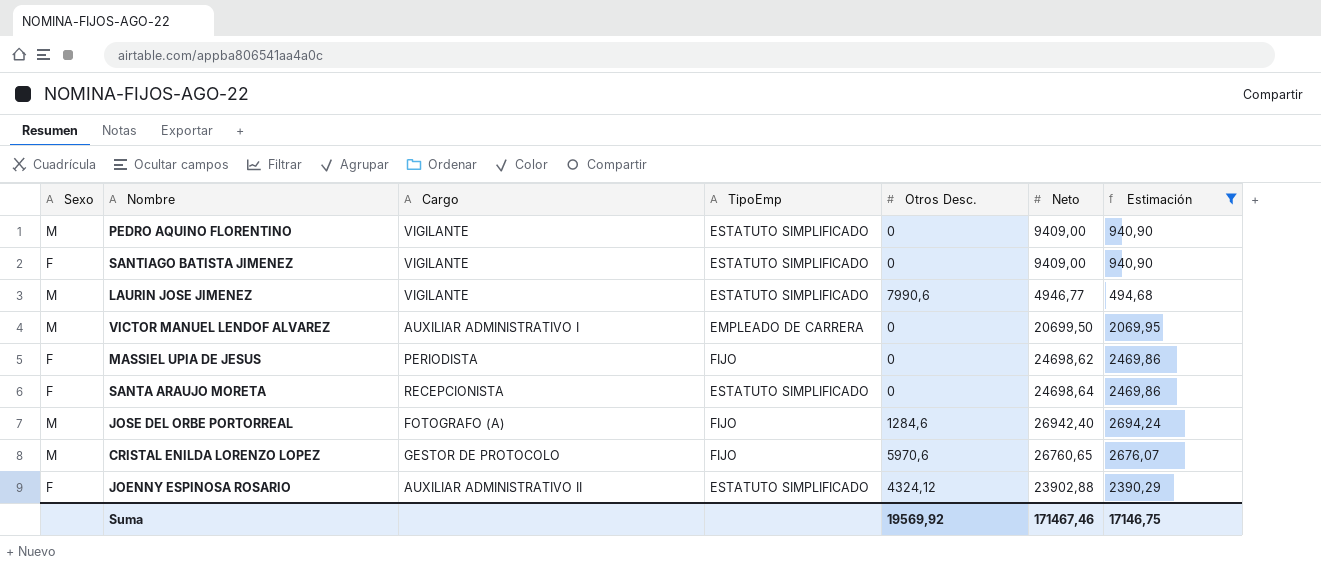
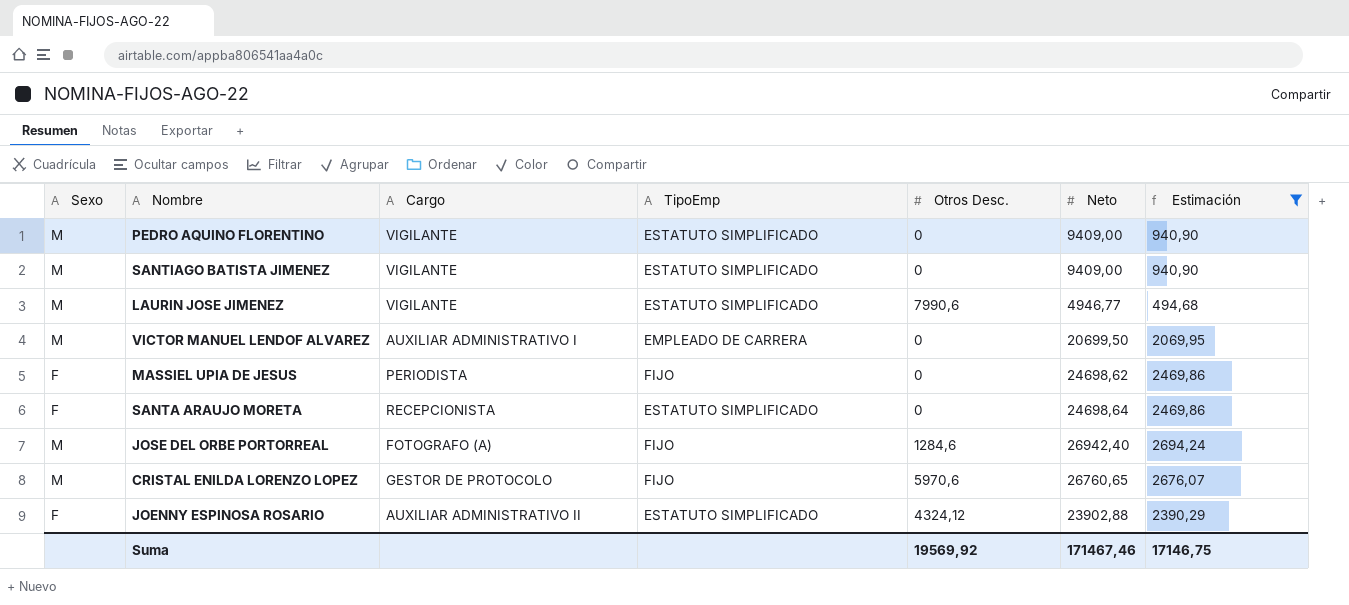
SANTIAGO BATISTA JIMENEZ | Sexo: F -> M

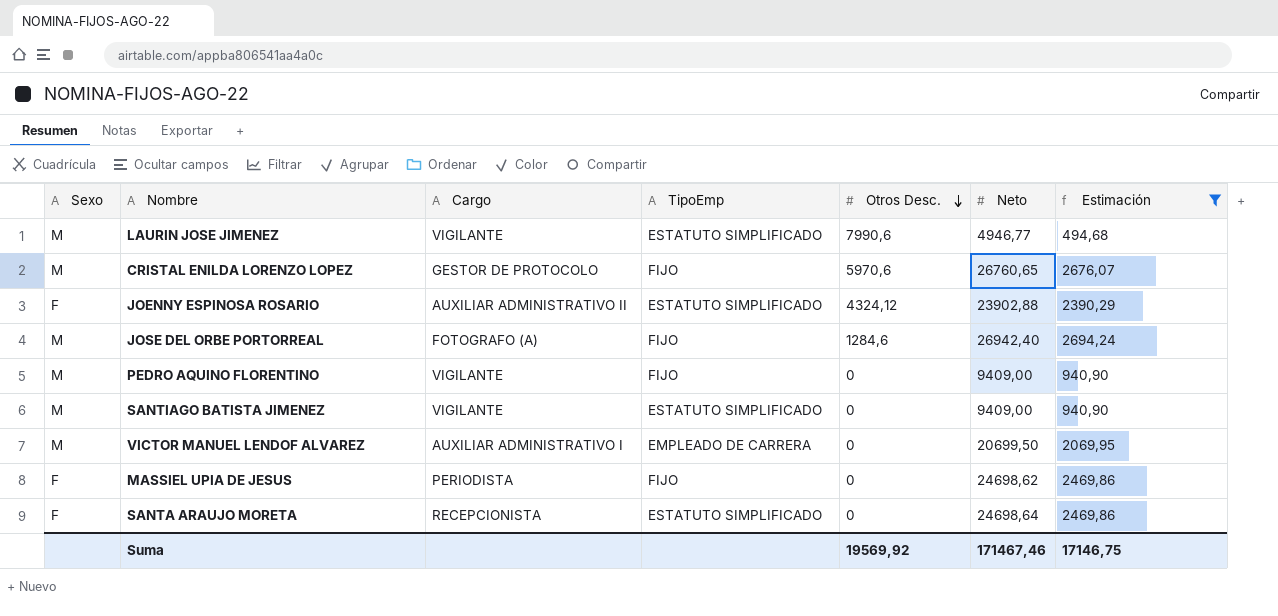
row order: none -> Otros Desc. descending
PEDRO AQUINO FLORENTINO | TipoEmp: ESTATUTO SIMPLIFICADO -> FIJO

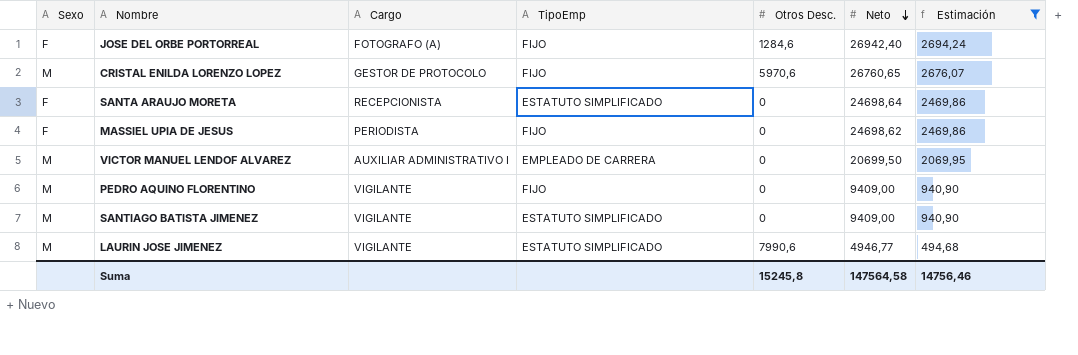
row order: Otros Desc. descending -> Neto descending
row JOENNY ESPINOSA ROSARIO: F | AUXILIAR ADMINISTRATIVO II | ESTATUTO SIMPLIFICADO | 4324,12 | 23902,88 | 2390,29 -> none
JOSE DEL ORBE PORTORREAL | Sexo: M -> F
Suma | Otros Desc.: 19569,92 -> 15245,8
Suma | Neto: 171467,46 -> 147564,58
Suma | Estimación: 17146,75 -> 14756,46

